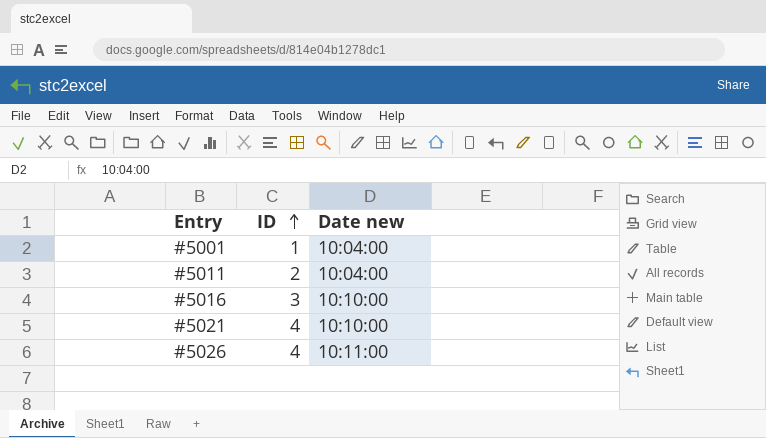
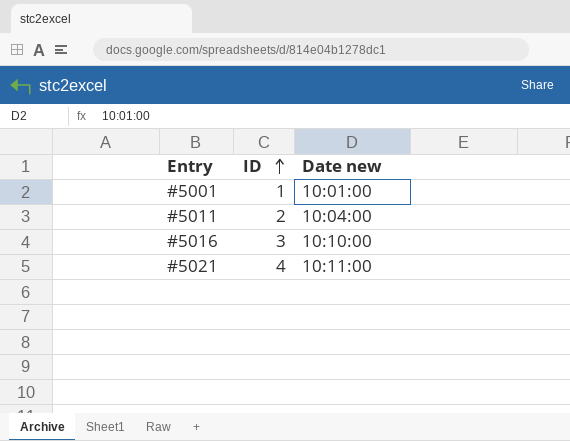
row #5026: 4 | 10:11:00 -> none
#5001 | Date new: 10:04:00 -> 10:01:00
#5021 | Date new: 10:10:00 -> 10:11:00

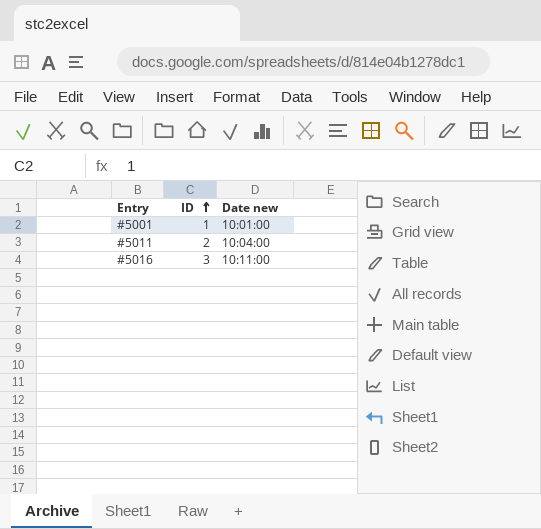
row #5021: 4 | 10:11:00 -> none
#5016 | Date new: 10:10:00 -> 10:11:00

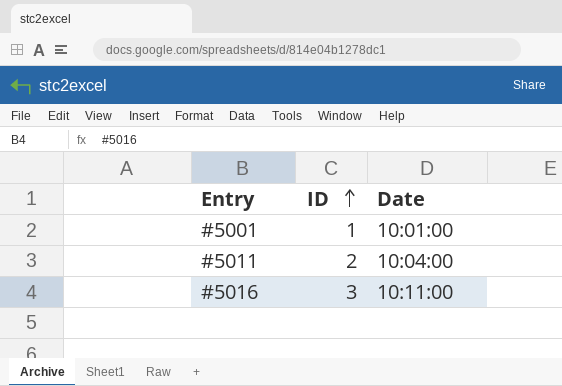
column name: Date new -> Date

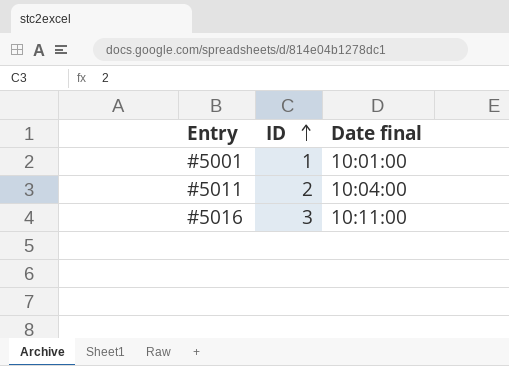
column name: Date -> Date final

